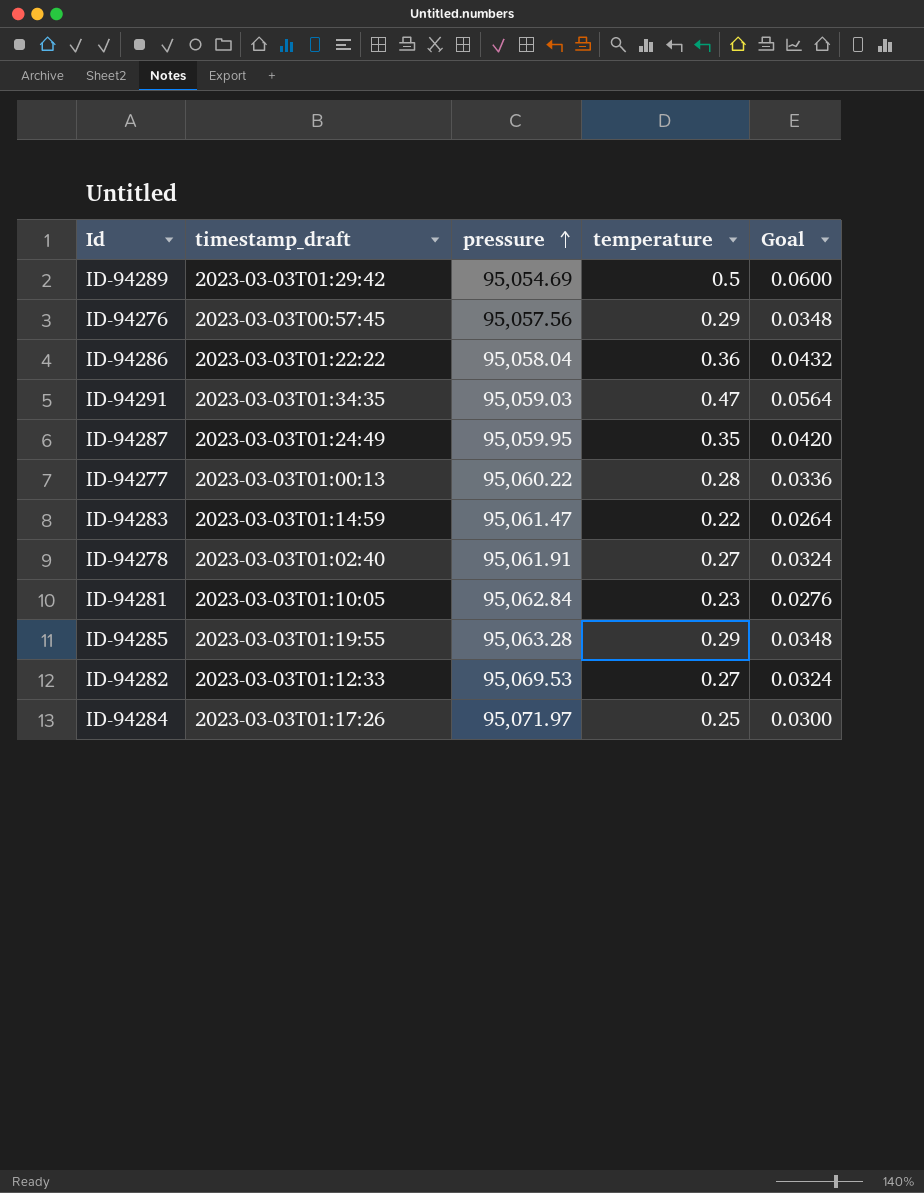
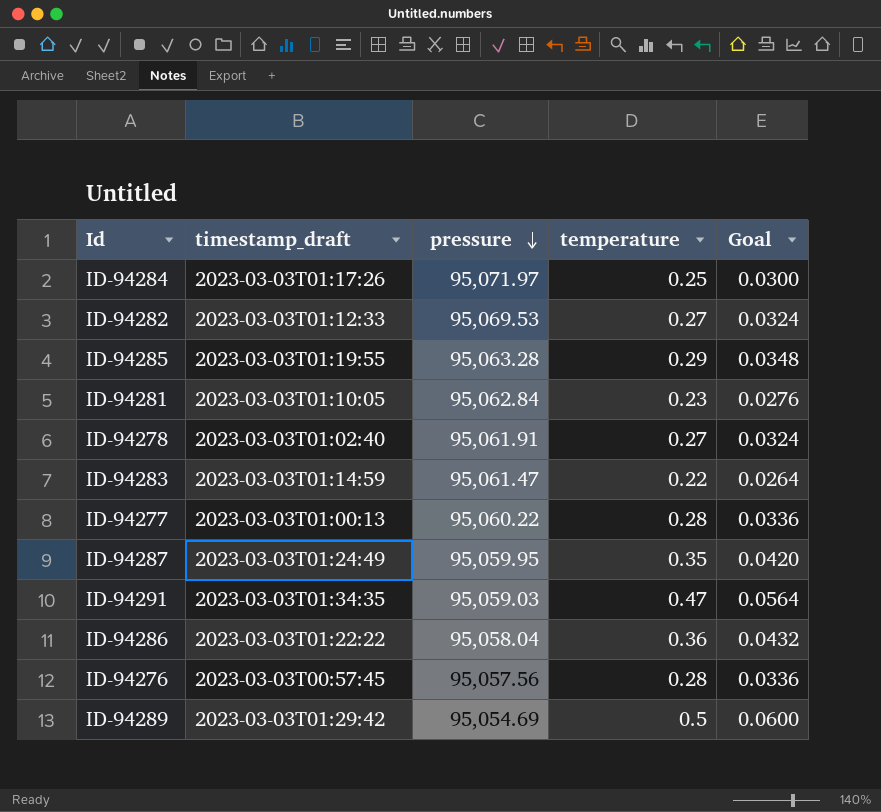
row order: pressure ascending -> pressure descending
ID-94276 | temperature: 0.29 -> 0.28
ID-94276 | Goal: 0.0348 -> 0.0336

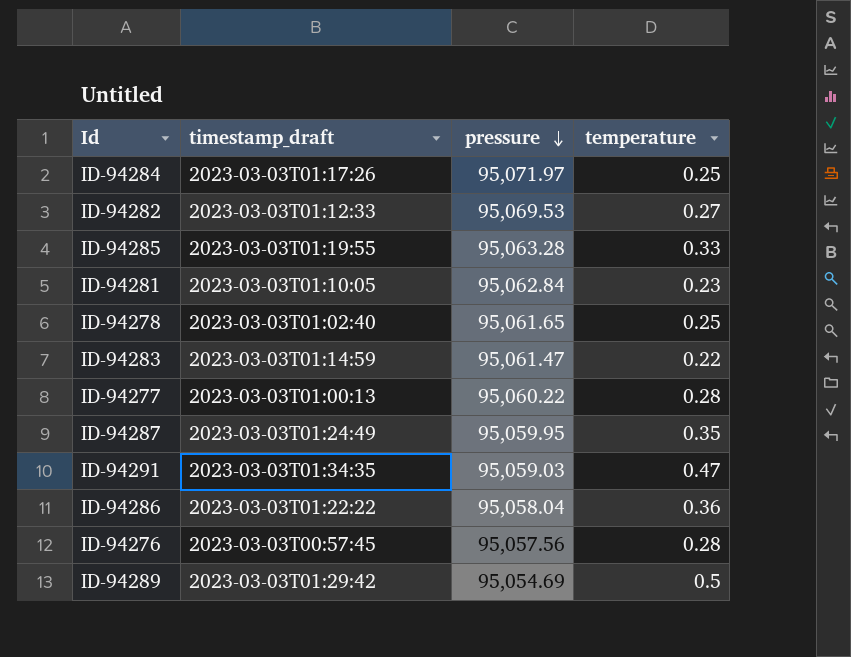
column Goal | formula: [temperature] * 0.12 -> none
ID-94285 | temperature: 0.29 -> 0.33
ID-94278 | pressure: 95,061.91 -> 95,061.65
ID-94278 | temperature: 0.27 -> 0.25

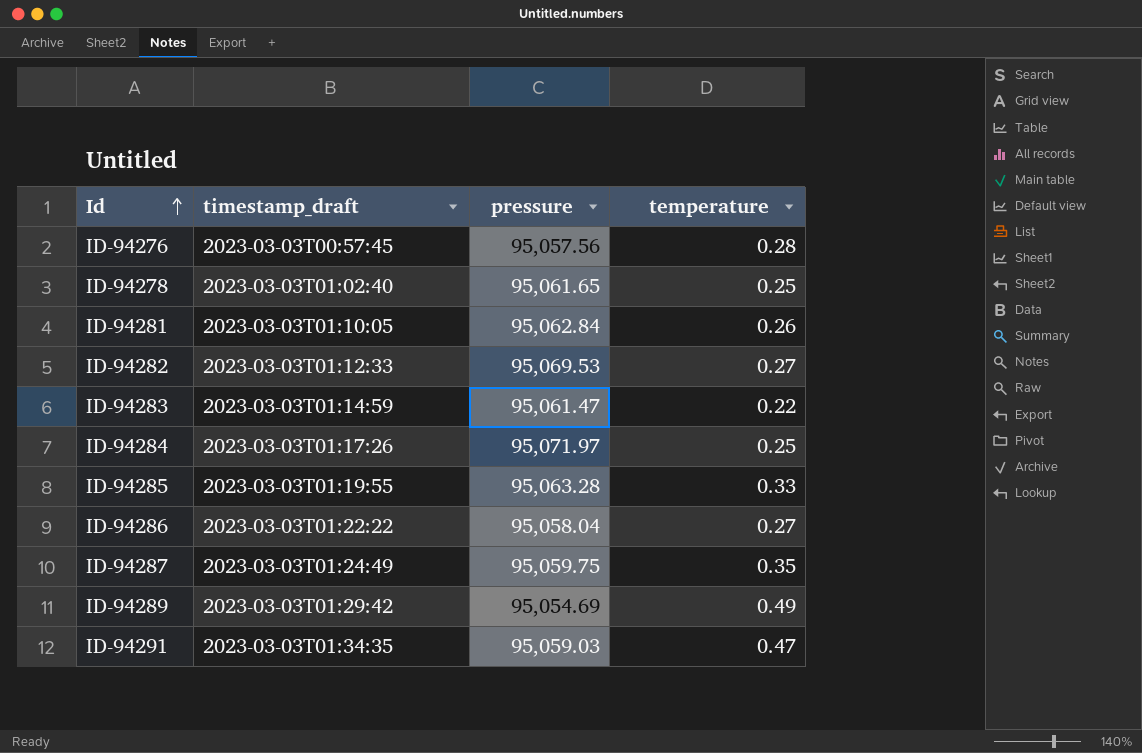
row order: pressure descending -> Id ascending
row ID-94277: 2023-03-03T01:00:13 | 95,060.22 | 0.28 -> none
ID-94281 | temperature: 0.23 -> 0.26
ID-94286 | temperature: 0.36 -> 0.27
ID-94287 | pressure: 95,059.95 -> 95,059.75
ID-94289 | temperature: 0.5 -> 0.49

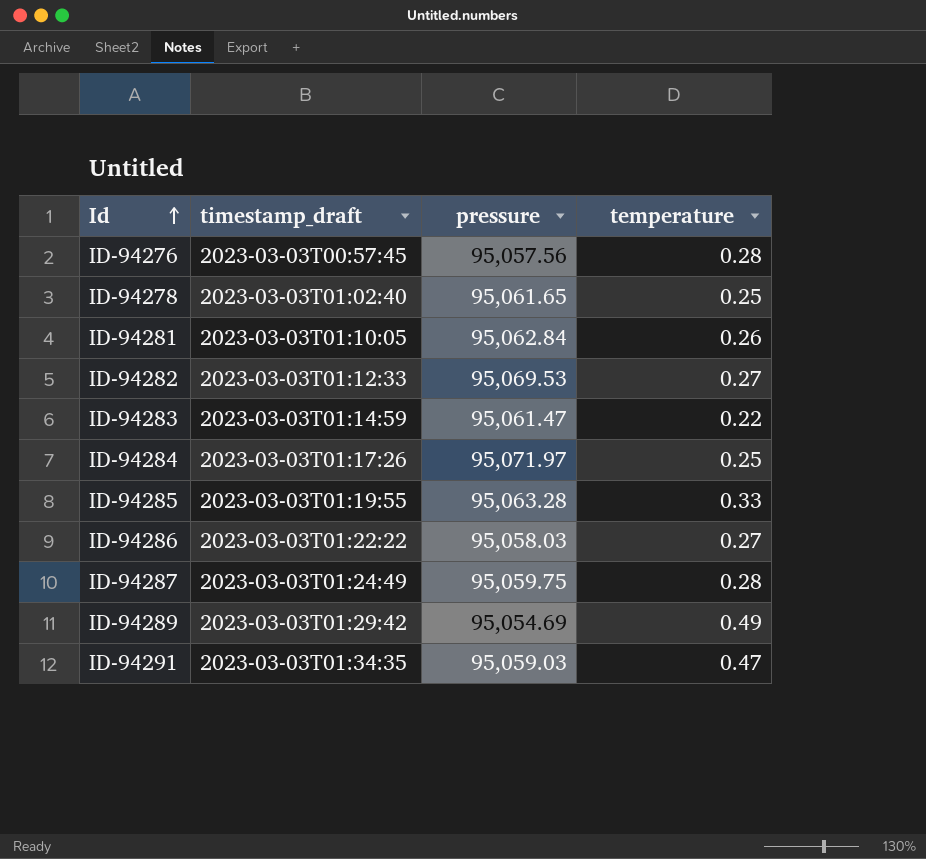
ID-94286 | pressure: 95,058.04 -> 95,058.03
ID-94287 | temperature: 0.35 -> 0.28

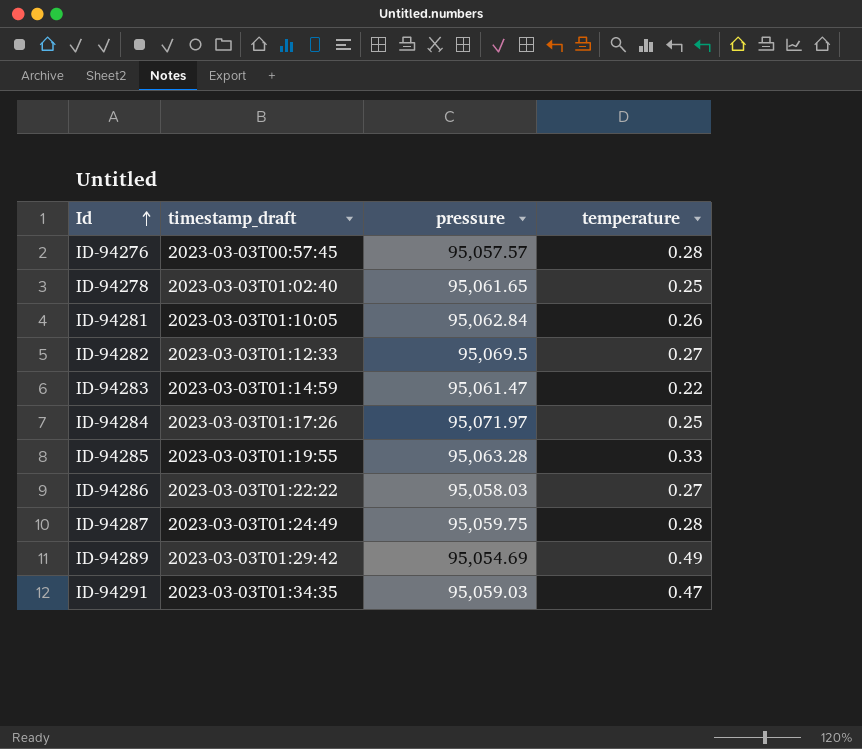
ID-94276 | pressure: 95,057.56 -> 95,057.57
ID-94282 | pressure: 95,069.53 -> 95,069.5

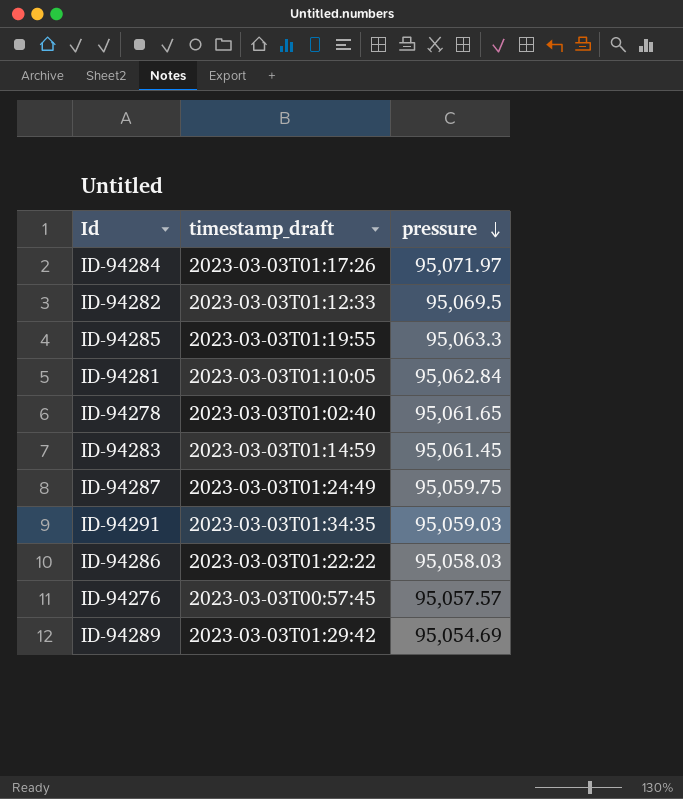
row order: Id ascending -> pressure descending
column temperature | position: 4 -> none
ID-94285 | pressure: 95,063.28 -> 95,063.3
ID-94283 | pressure: 95,061.47 -> 95,061.45

